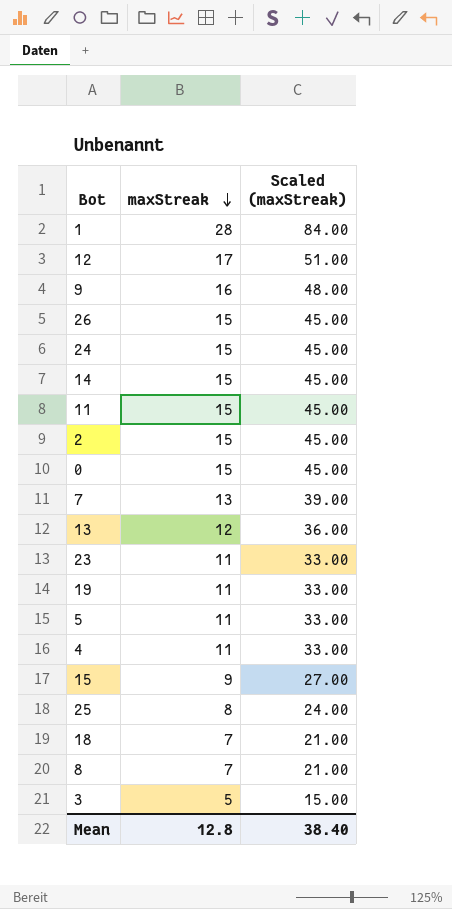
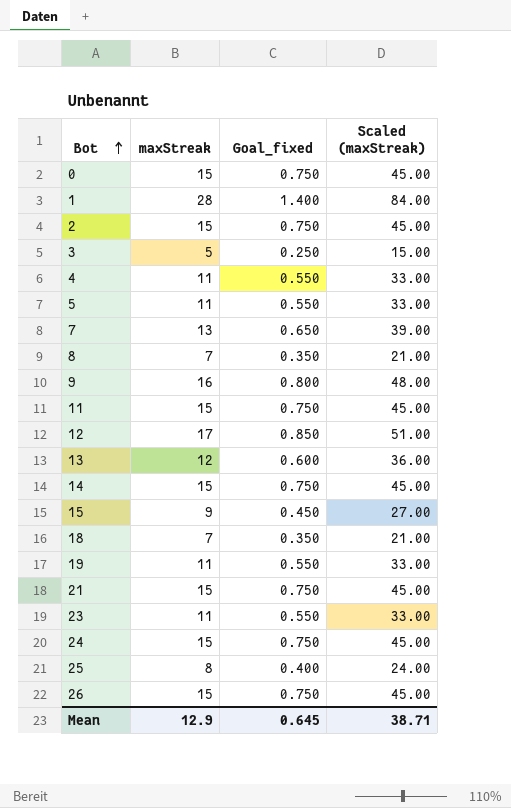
row order: maxStreak descending -> Bot ascending
column Goal_fixed | formula: none -> [maxStreak] * 0.05
row 21: none -> 15 | 0.750 | 45.00
Mean | maxStreak: 12.8 -> 12.9
Mean | Scaled (maxStreak): 38.40 -> 38.71

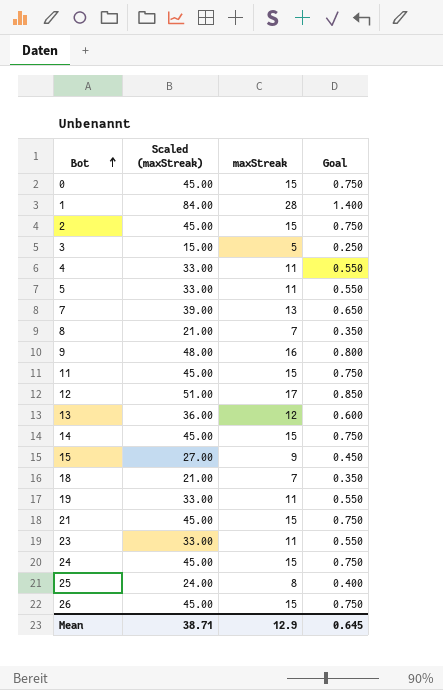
column Scaled (maxStreak) | position: 4 -> 2
column name: Goal_fixed -> Goal

